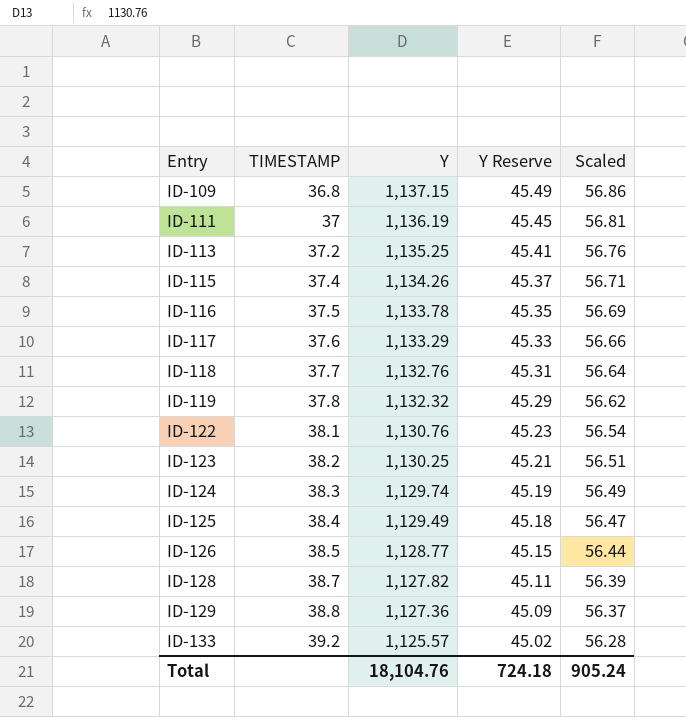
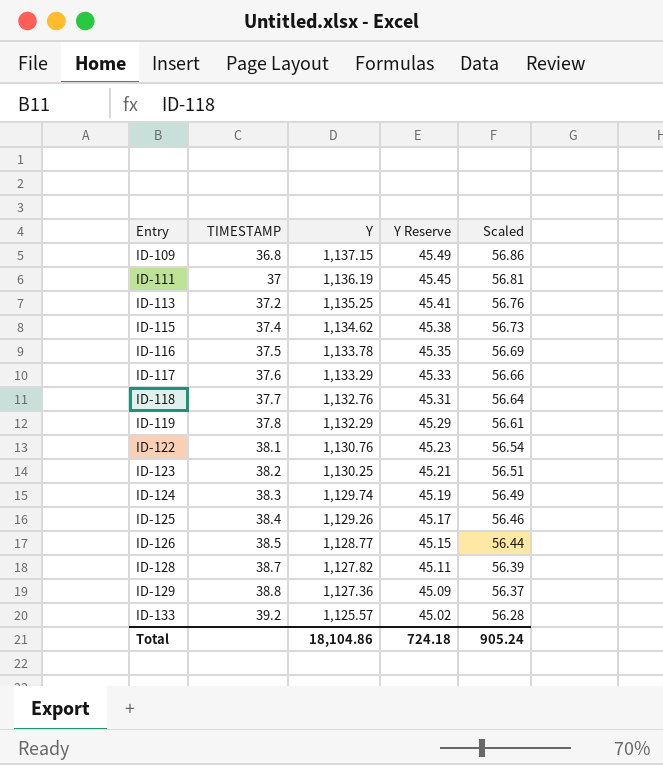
ID-115 | Y: 1,134.26 -> 1,134.62
ID-115 | Y Reserve: 45.37 -> 45.38
ID-115 | Scaled: 56.71 -> 56.73
ID-119 | Y: 1,132.32 -> 1,132.29
ID-119 | Scaled: 56.62 -> 56.61
ID-125 | Y: 1,129.49 -> 1,129.26
ID-125 | Y Reserve: 45.18 -> 45.17
ID-125 | Scaled: 56.47 -> 56.46
Total | Y: 18,104.76 -> 18,104.86

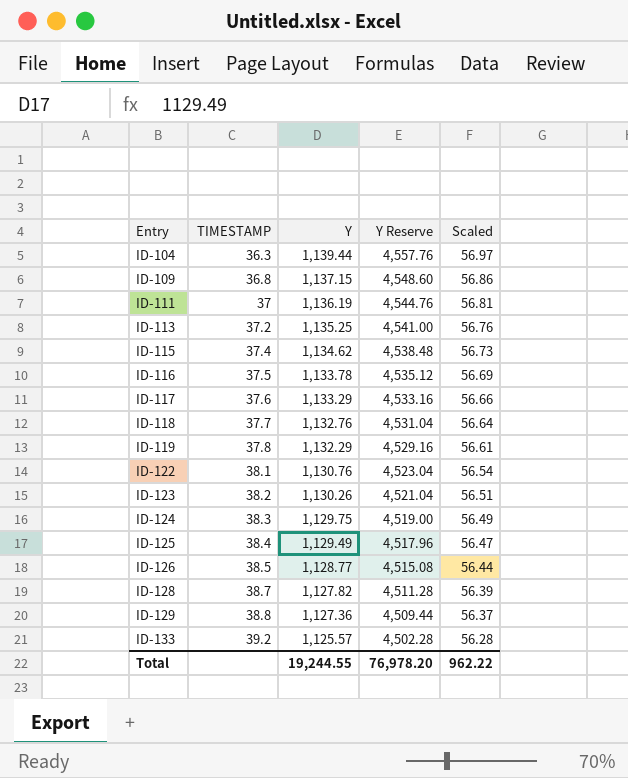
column Y Reserve | formula: [Y] * 0.04 -> [Y] * 4
row ID-104: none -> 36.3 | 1,139.44 | 4,557.76 | 56.97
ID-123 | Y: 1,130.25 -> 1,130.26
ID-124 | Y: 1,129.74 -> 1,129.75
ID-125 | Y: 1,129.26 -> 1,129.49
ID-125 | Scaled: 56.46 -> 56.47
Total | Y: 18,104.86 -> 19,244.55
Total | Y Reserve: 724.18 -> 76,978.20
Total | Scaled: 905.24 -> 962.22

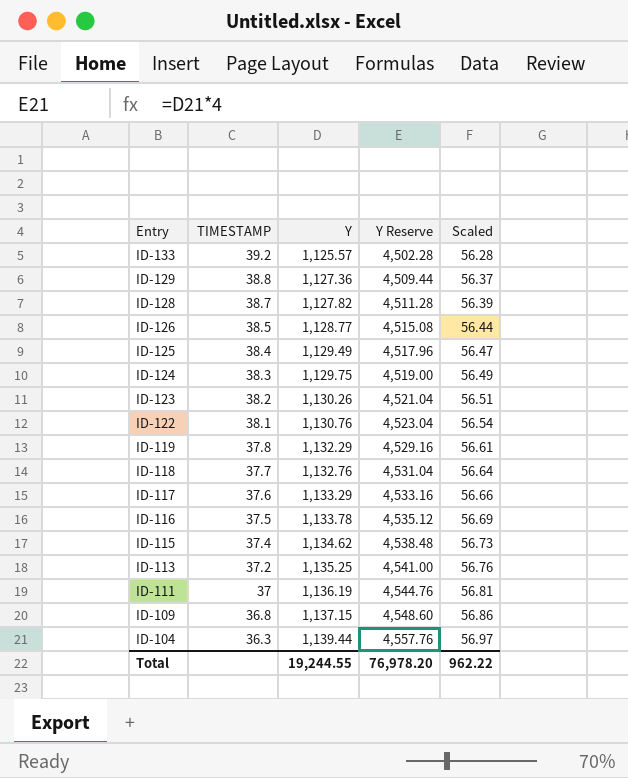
row order: Entry ascending -> Entry descending

